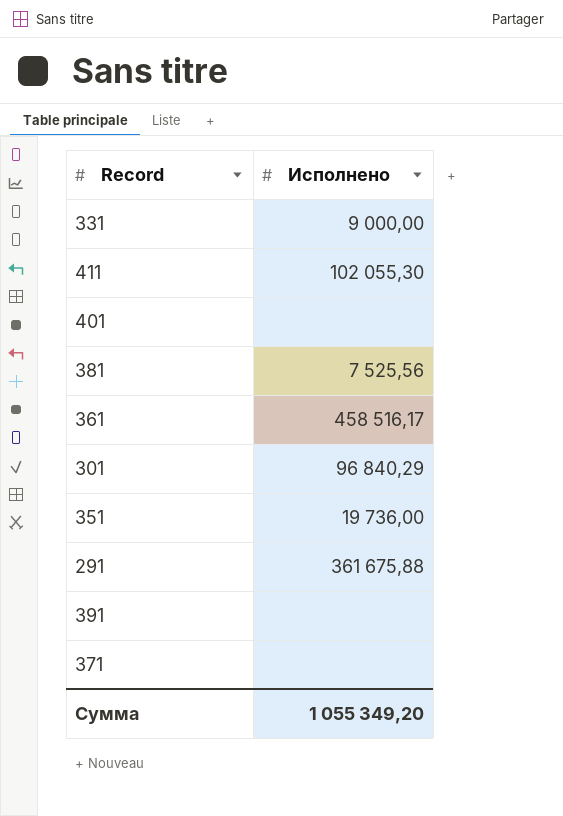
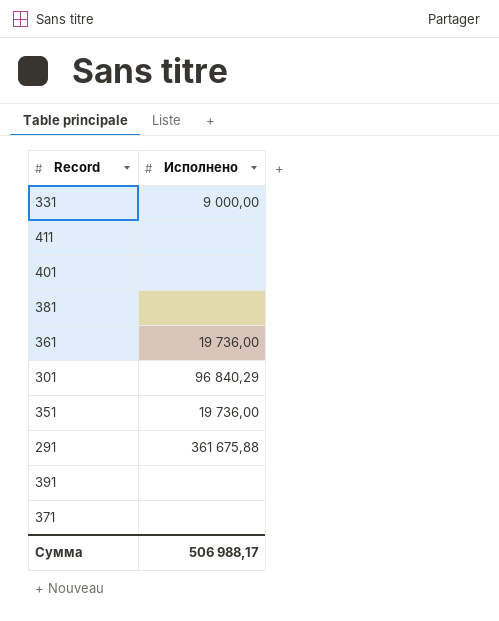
411 | Исполнено: 102 055,30 -> none
381 | Исполнено: 7 525,56 -> none
361 | Исполнено: 458 516,17 -> 19 736,00
Сумма | Исполнено: 1 055 349,20 -> 506 988,17

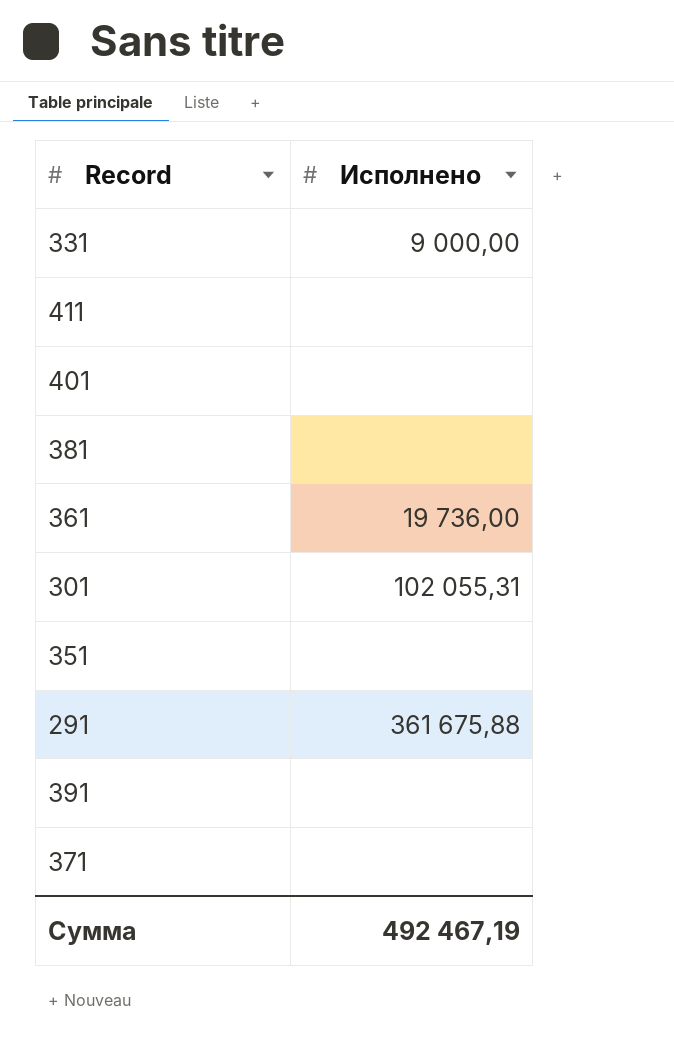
301 | Исполнено: 96 840,29 -> 102 055,31
351 | Исполнено: 19 736,00 -> none
Сумма | Исполнено: 506 988,17 -> 492 467,19

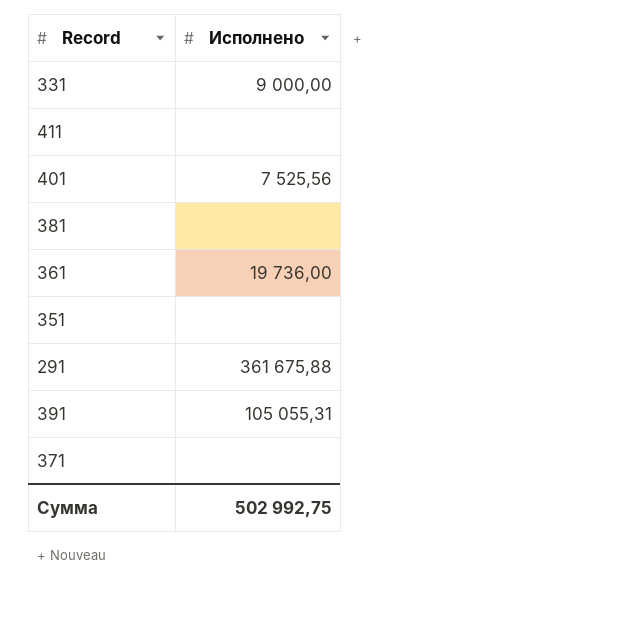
row 301: 102 055,31 -> none
401 | Исполнено: none -> 7 525,56
391 | Исполнено: none -> 105 055,31
Сумма | Исполнено: 492 467,19 -> 502 992,75

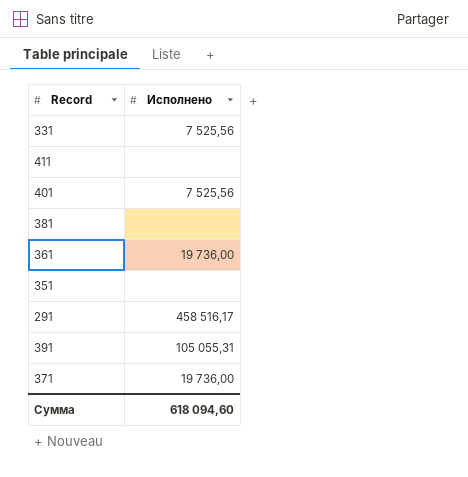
331 | Исполнено: 9 000,00 -> 7 525,56
291 | Исполнено: 361 675,88 -> 458 516,17
371 | Исполнено: none -> 19 736,00
Сумма | Исполнено: 502 992,75 -> 618 094,60

